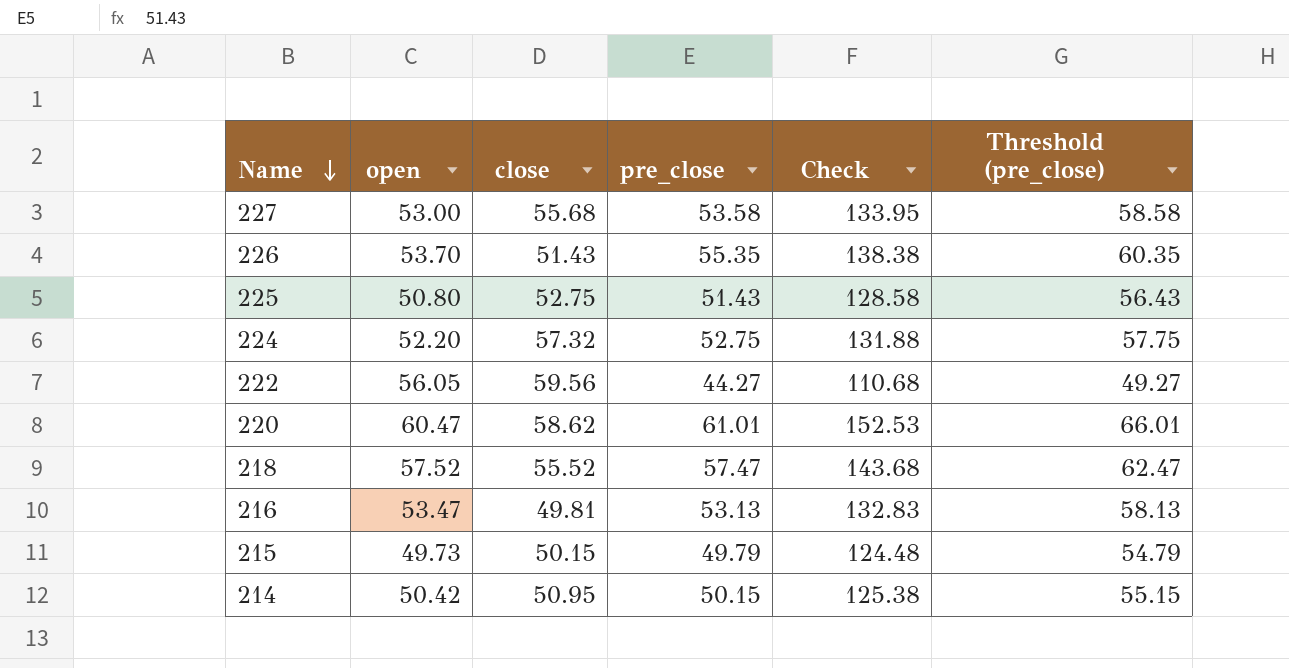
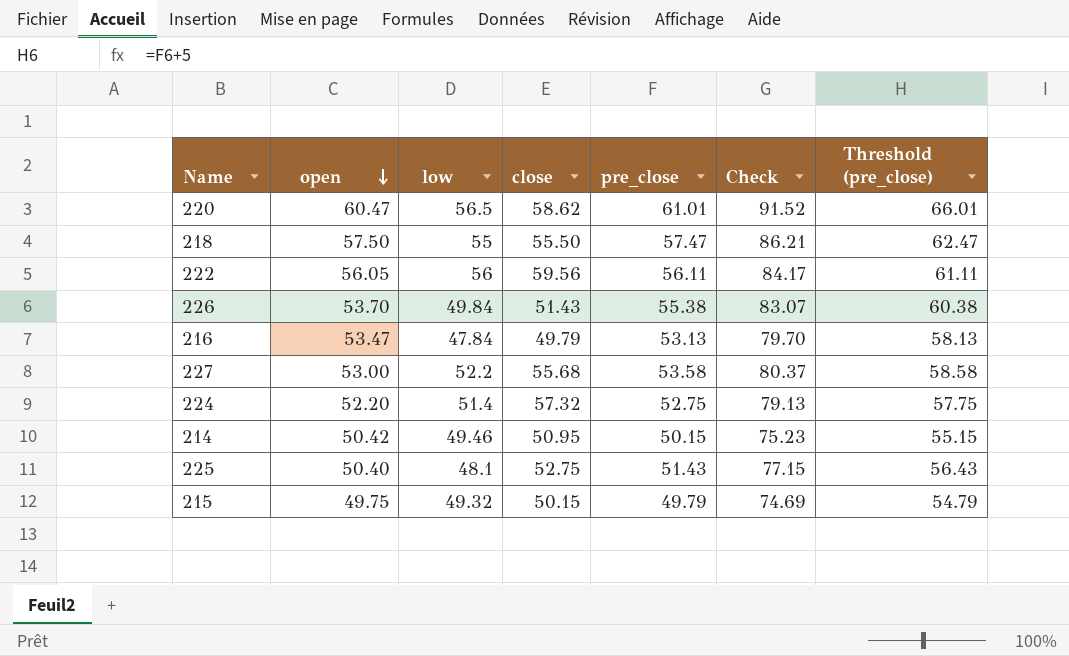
row order: Name descending -> open descending
column low | position: none -> 3
column Check | formula: [pre_close] * 2.5 -> [pre_close] * 1.5
218 | open: 57.52 -> 57.50
218 | close: 55.52 -> 55.50
222 | pre_close: 44.27 -> 56.11
222 | Threshold (pre_close): 49.27 -> 61.11
226 | pre_close: 55.35 -> 55.38
226 | Threshold (pre_close): 60.35 -> 60.38
216 | close: 49.81 -> 49.79
225 | open: 50.80 -> 50.40
215 | open: 49.73 -> 49.75

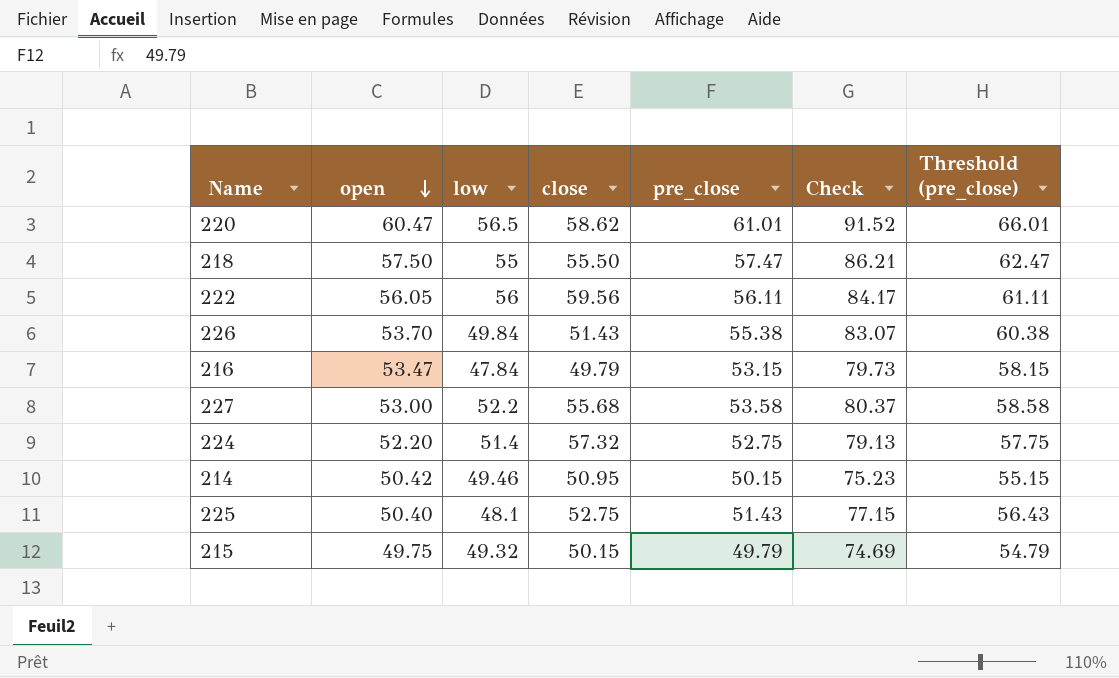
216 | pre_close: 53.13 -> 53.15
216 | Check: 79.70 -> 79.73
216 | Threshold (pre_close): 58.13 -> 58.15

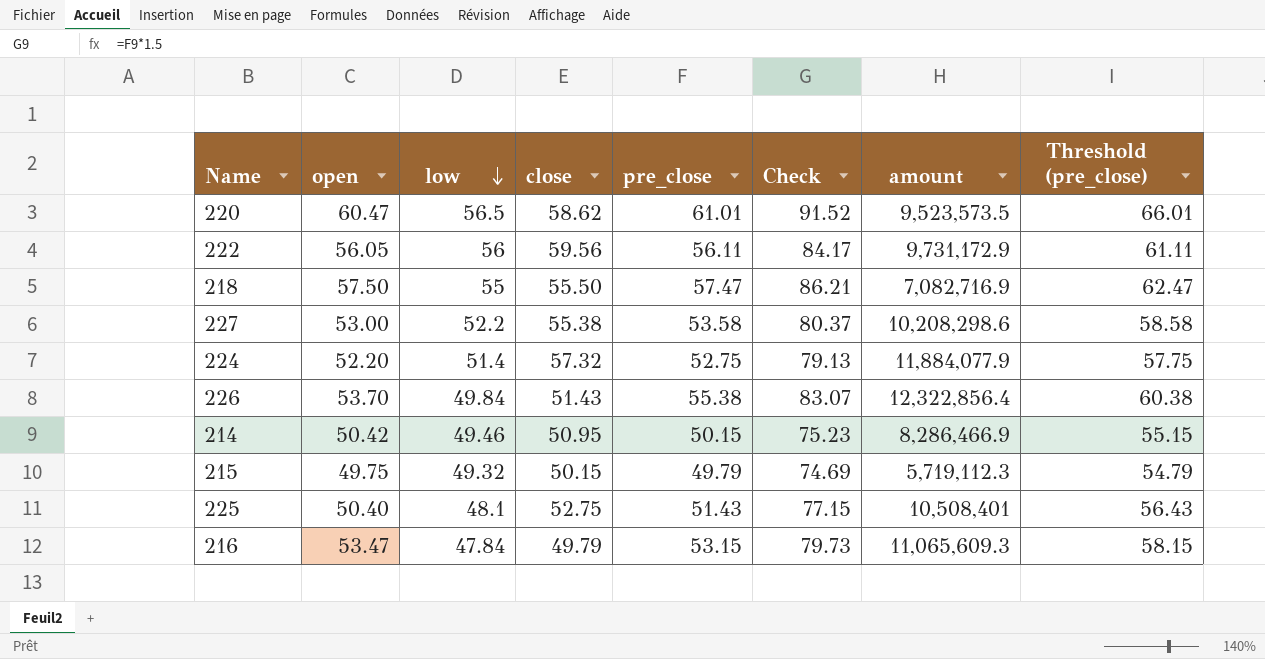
row order: open descending -> low descending
column amount | position: none -> 7
227 | close: 55.68 -> 55.38

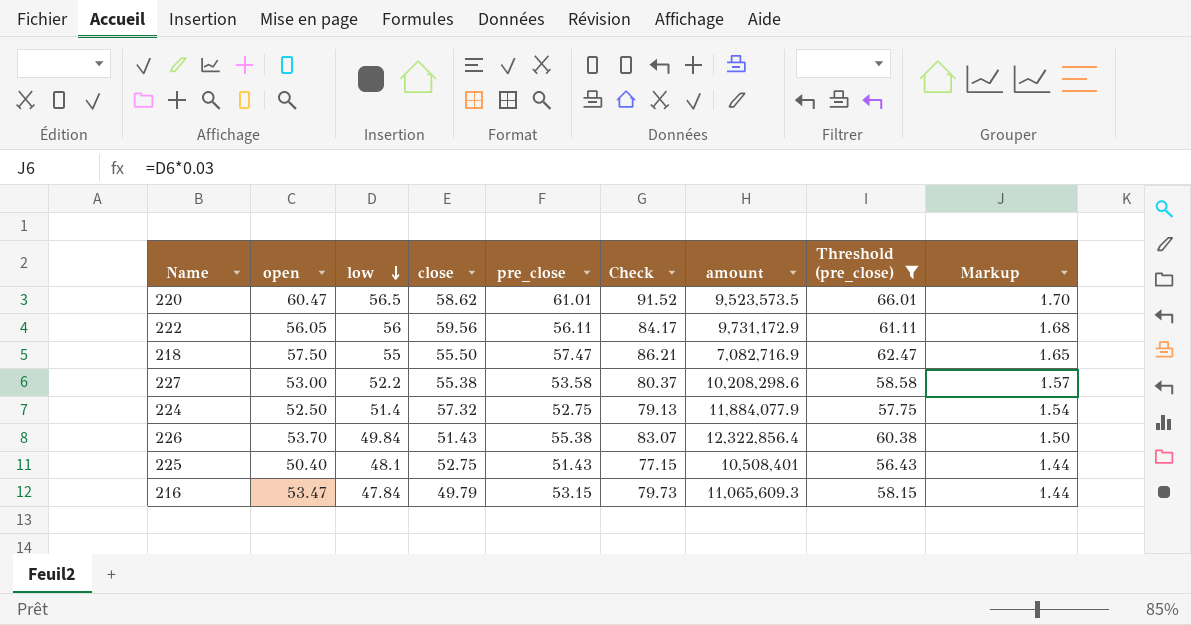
filter: none -> Threshold (pre_close) >= 56.43
column Markup | formula: none -> [low] * 0.03
224 | open: 52.20 -> 52.50

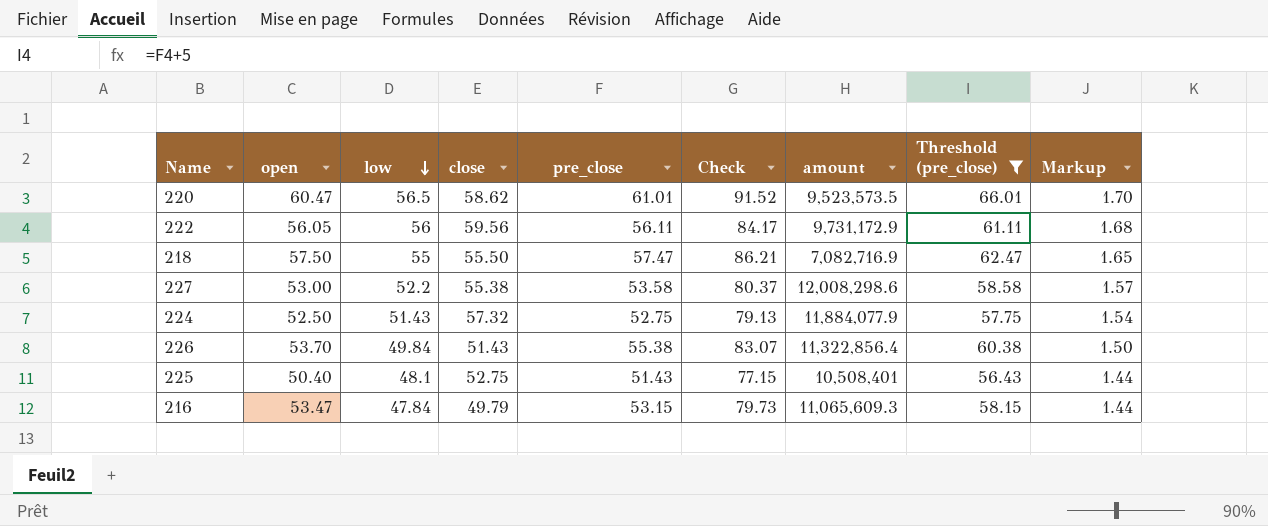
227 | amount: 10,208,298.6 -> 12,008,298.6
224 | low: 51.4 -> 51.43
226 | amount: 12,322,856.4 -> 11,322,856.4

